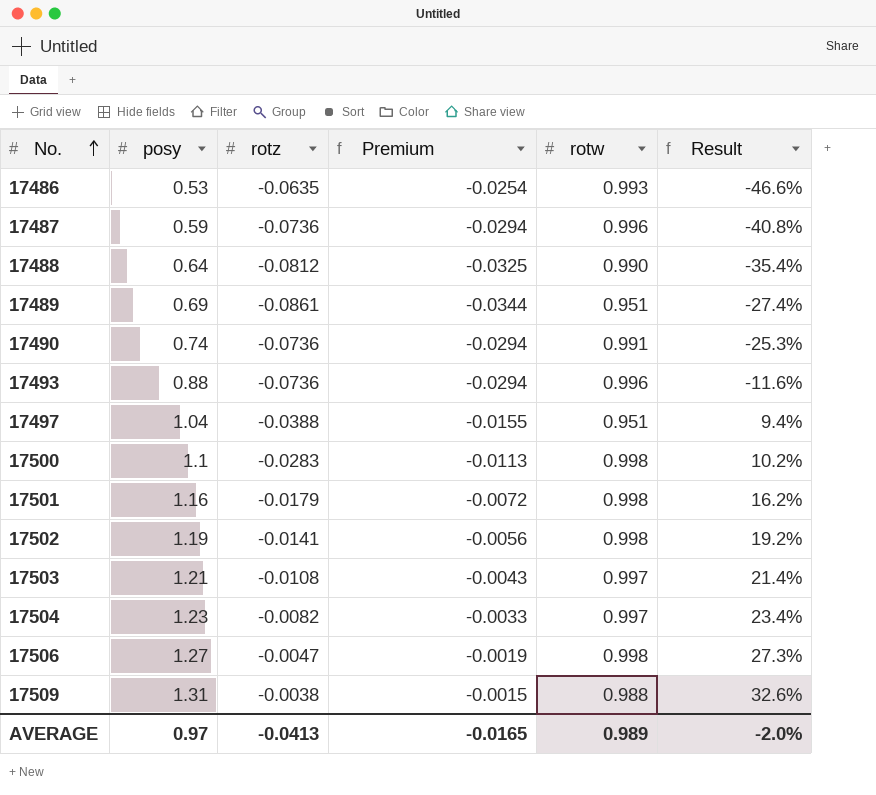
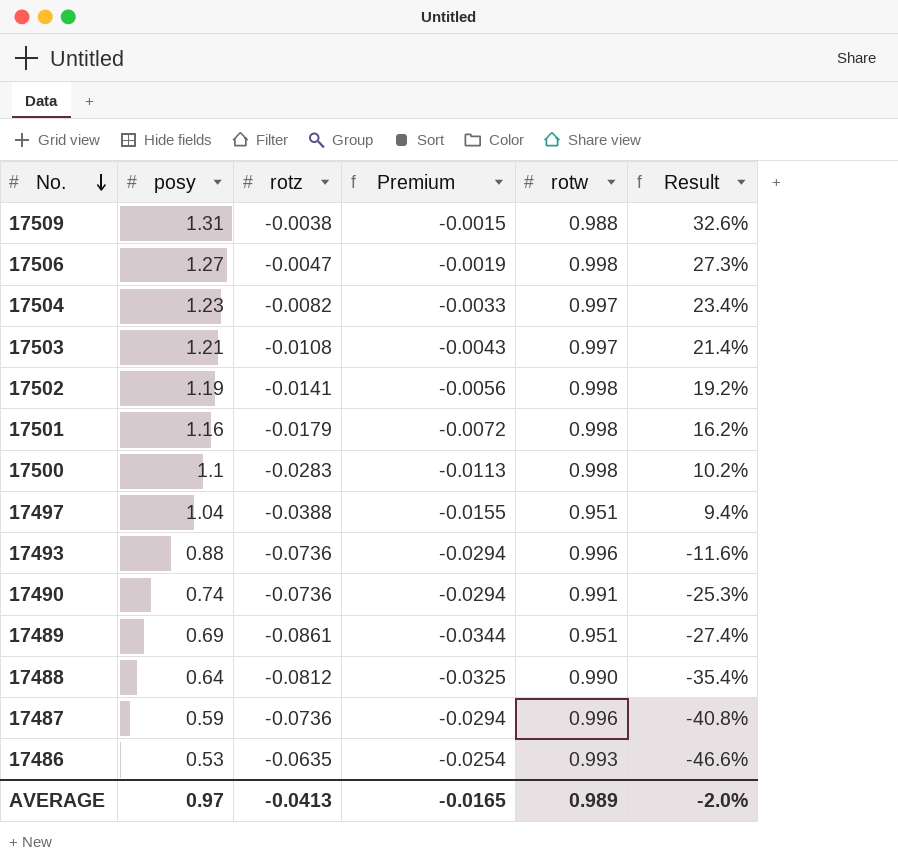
row order: No. ascending -> No. descending

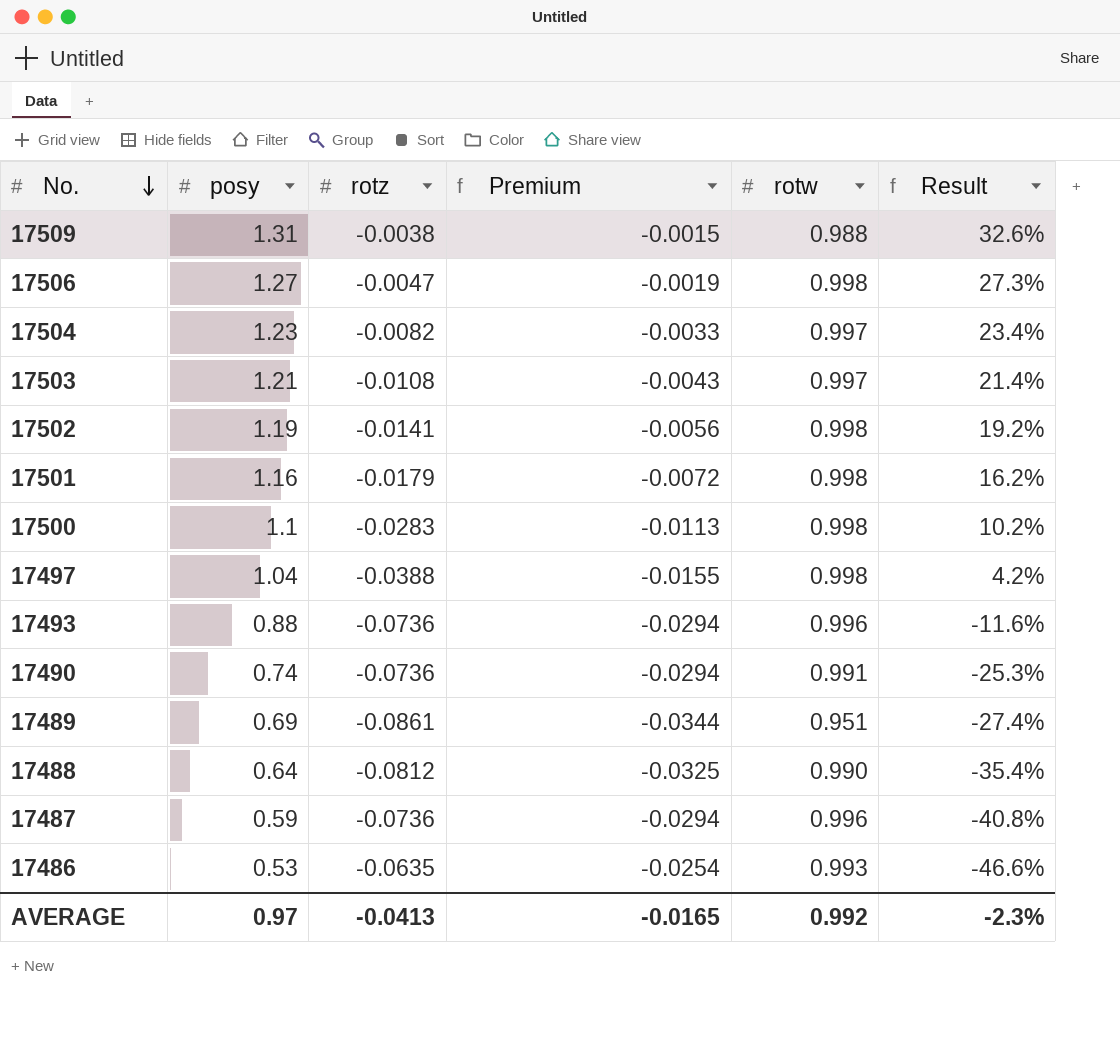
17497 | rotw: 0.951 -> 0.998
17497 | Result: 9.4% -> 4.2%
AVERAGE | rotw: 0.989 -> 0.992
AVERAGE | Result: -2.0% -> -2.3%

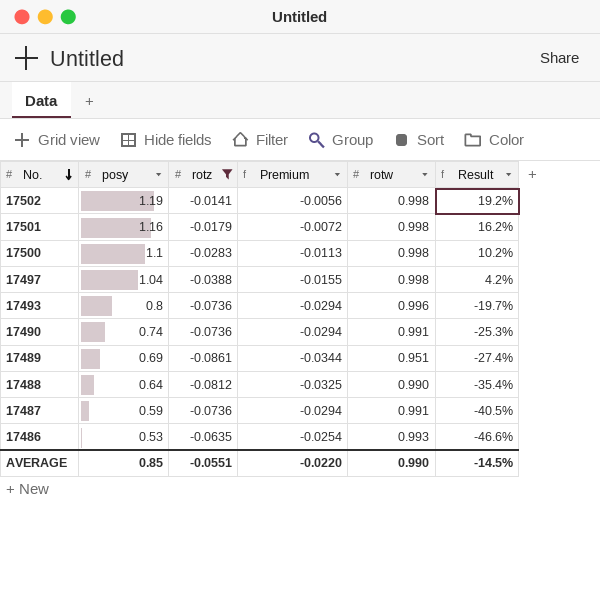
filter: none -> rotz <= -0.0141
17493 | posy: 0.88 -> 0.8
17493 | Result: -11.6% -> -19.7%
17487 | rotw: 0.996 -> 0.991
17487 | Result: -40.8% -> -40.5%
AVERAGE | posy: 0.97 -> 0.85
AVERAGE | rotz: -0.0413 -> -0.0551
AVERAGE | Premium: -0.0165 -> -0.0220
AVERAGE | rotw: 0.992 -> 0.990
AVERAGE | Result: -2.3% -> -14.5%

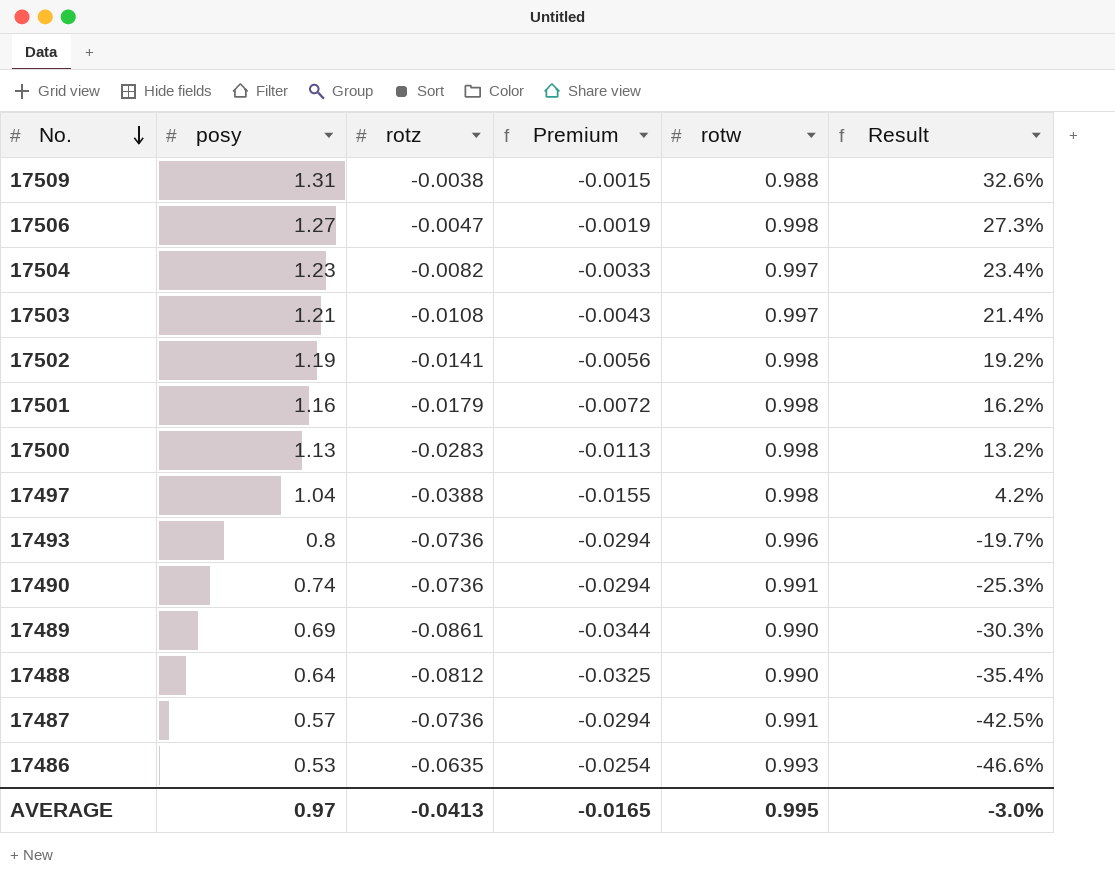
filter: rotz <= -0.0141 -> none
17500 | posy: 1.1 -> 1.13
17500 | Result: 10.2% -> 13.2%
17489 | rotw: 0.951 -> 0.990
17489 | Result: -27.4% -> -30.3%
17487 | posy: 0.59 -> 0.57
17487 | Result: -40.5% -> -42.5%
AVERAGE | posy: 0.85 -> 0.97
AVERAGE | rotz: -0.0551 -> -0.0413
AVERAGE | Premium: -0.0220 -> -0.0165
AVERAGE | rotw: 0.990 -> 0.995
AVERAGE | Result: -14.5% -> -3.0%

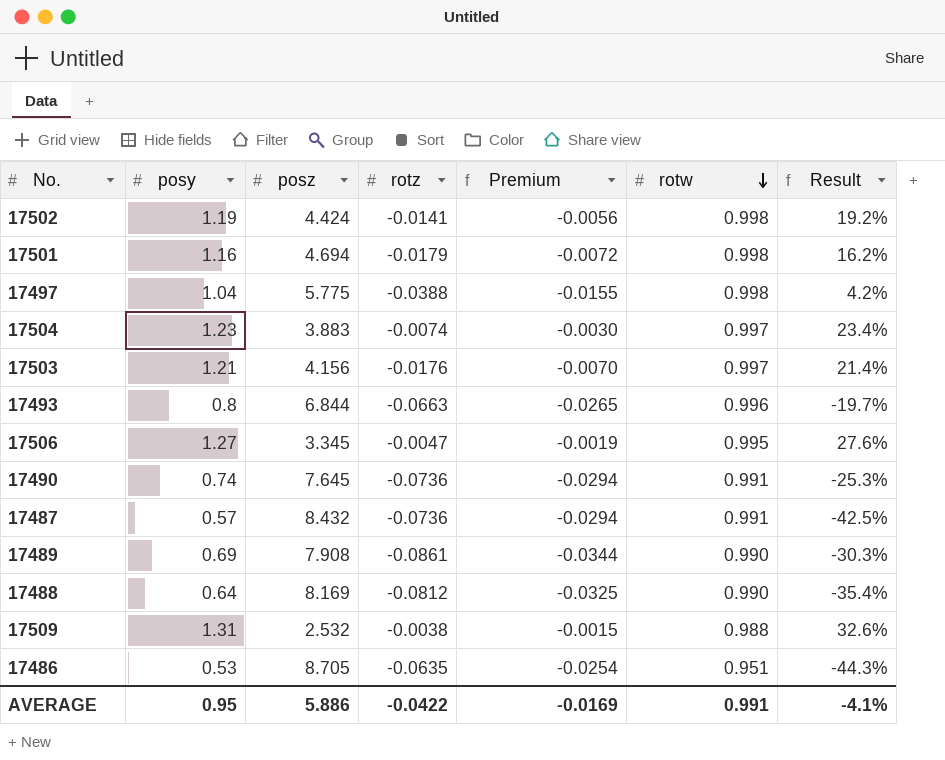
row order: No. descending -> rotw descending
column posz | position: none -> 3
row 17500: 1.13 | -0.0283 | -0.0113 | 0.998 | 13.2% -> none
17504 | rotz: -0.0082 -> -0.0074
17504 | Premium: -0.0033 -> -0.0030
17503 | rotz: -0.0108 -> -0.0176
17503 | Premium: -0.0043 -> -0.0070
17493 | rotz: -0.0736 -> -0.0663
17493 | Premium: -0.0294 -> -0.0265
17506 | rotw: 0.998 -> 0.995
17506 | Result: 27.3% -> 27.6%
17486 | rotw: 0.993 -> 0.951
17486 | Result: -46.6% -> -44.3%
AVERAGE | posy: 0.97 -> 0.95
AVERAGE | rotz: -0.0413 -> -0.0422
AVERAGE | Premium: -0.0165 -> -0.0169
AVERAGE | rotw: 0.995 -> 0.991
AVERAGE | Result: -3.0% -> -4.1%

